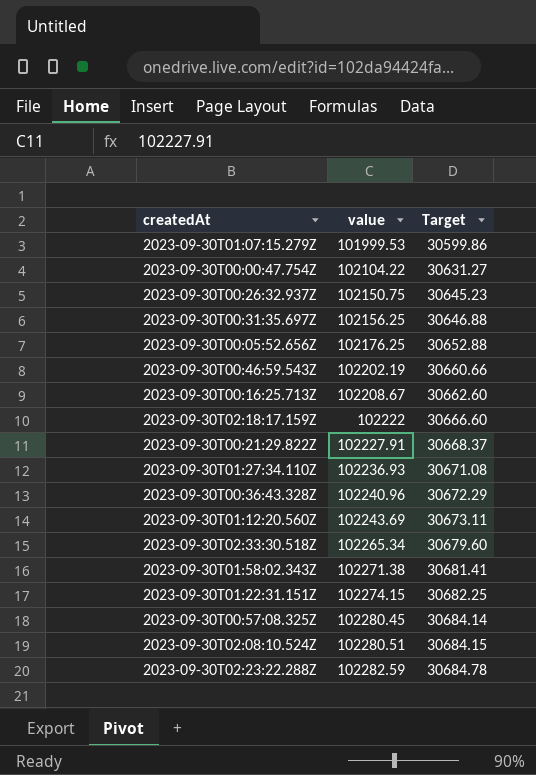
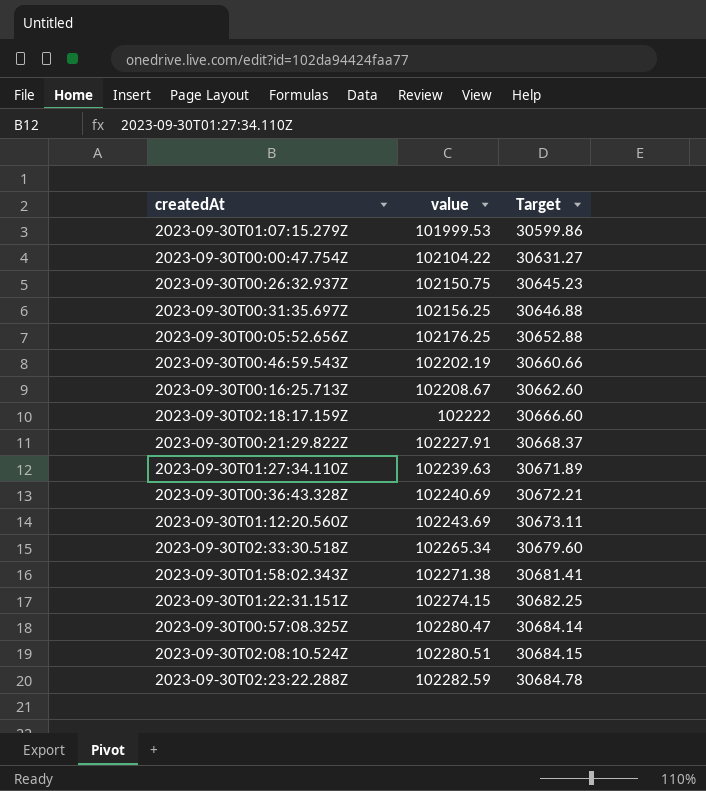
2023-09-30T01:27:34.110Z | value: 102236.93 -> 102239.63
2023-09-30T01:27:34.110Z | Target: 30671.08 -> 30671.89
2023-09-30T00:36:43.328Z | value: 102240.96 -> 102240.69
2023-09-30T00:36:43.328Z | Target: 30672.29 -> 30672.21
2023-09-30T00:57:08.325Z | value: 102280.45 -> 102280.47

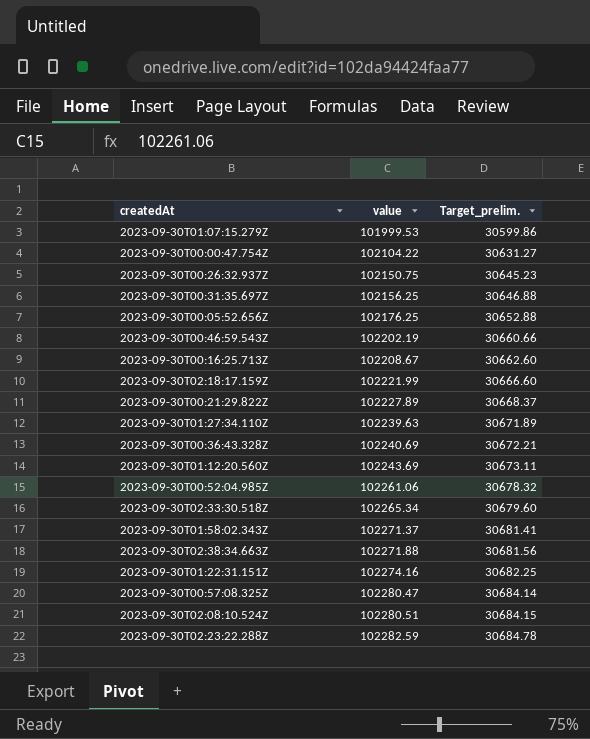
column name: Target -> Target_prelim.
2023-09-30T02:18:17.159Z | value: 102222 -> 102221.99
2023-09-30T00:21:29.822Z | value: 102227.91 -> 102227.89
row 2023-09-30T00:52:04.985Z: none -> 102261.06 | 30678.32
2023-09-30T01:58:02.343Z | value: 102271.38 -> 102271.37
row 2023-09-30T02:38:34.663Z: none -> 102271.88 | 30681.56
2023-09-30T01:22:31.151Z | value: 102274.15 -> 102274.16

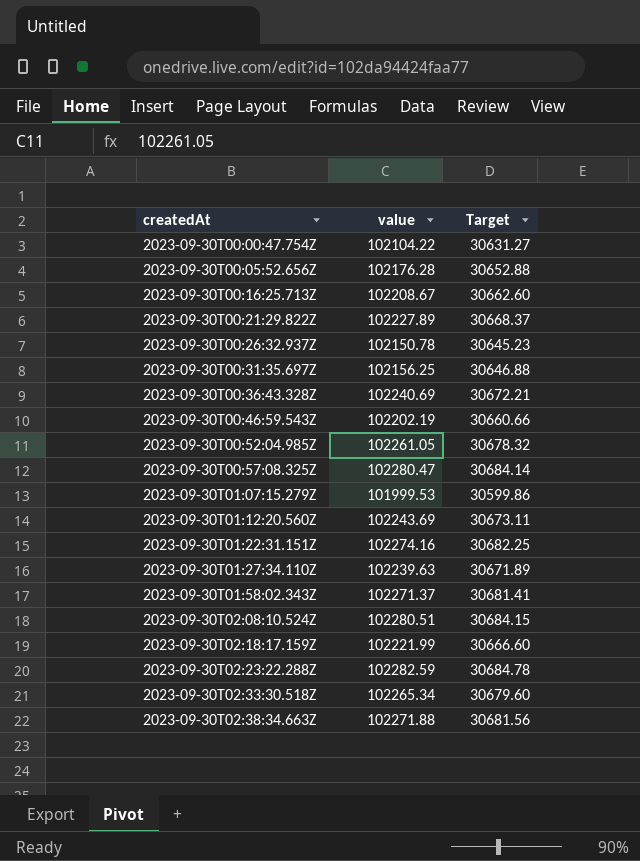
row order: value ascending -> createdAt ascending
column name: Target_prelim. -> Target
2023-09-30T00:05:52.656Z | value: 102176.25 -> 102176.28
2023-09-30T00:26:32.937Z | value: 102150.75 -> 102150.78
2023-09-30T00:52:04.985Z | value: 102261.06 -> 102261.05

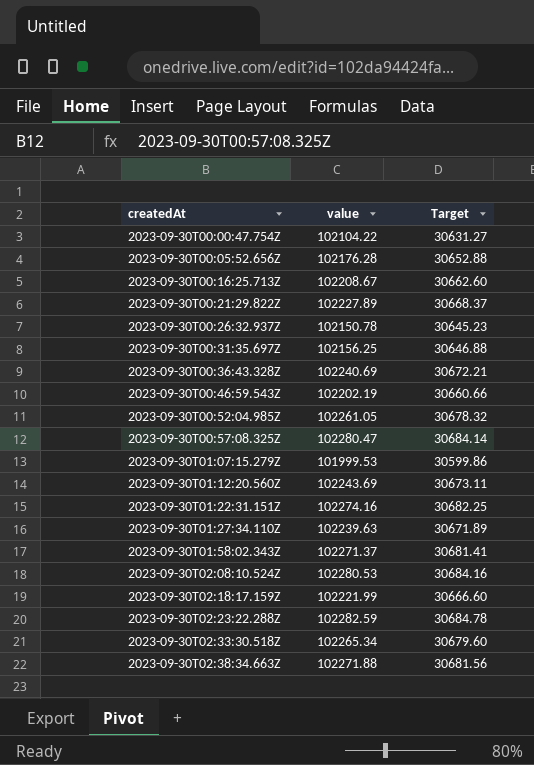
2023-09-30T02:08:10.524Z | value: 102280.51 -> 102280.53
2023-09-30T02:08:10.524Z | Target: 30684.15 -> 30684.16

